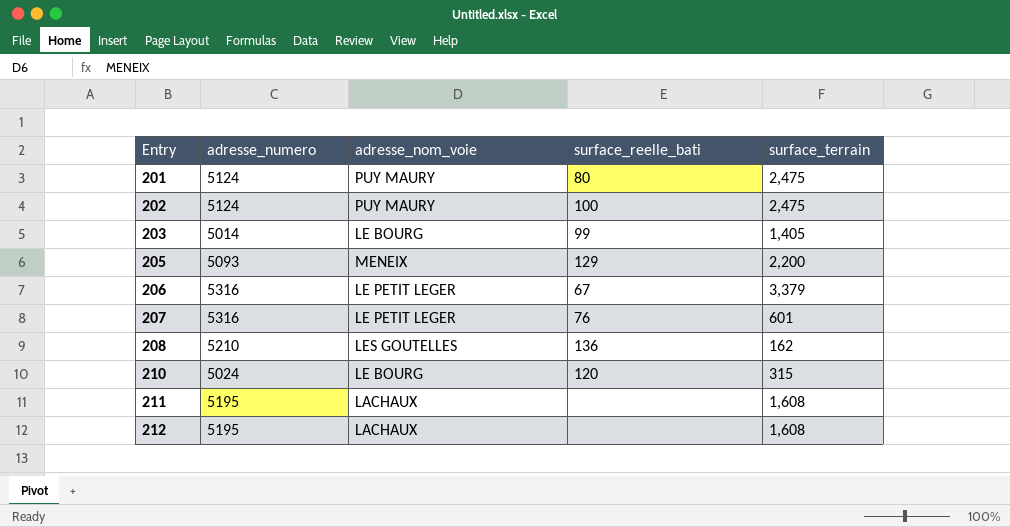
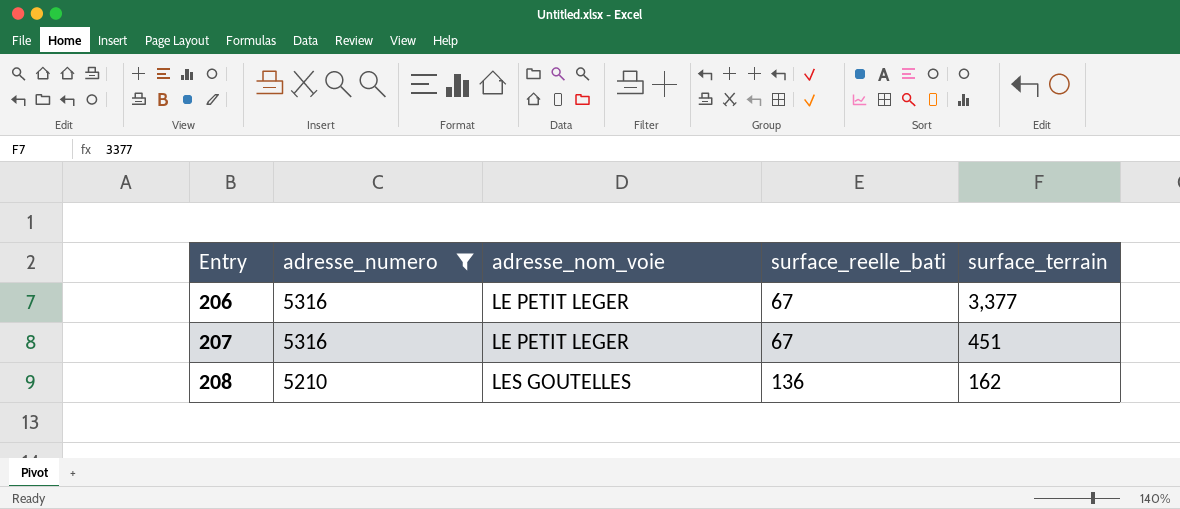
filter: none -> adresse_numero >= 5210
206 | surface_terrain: 3,379 -> 3,377
207 | surface_reelle_bati: 76 -> 67
207 | surface_terrain: 601 -> 451

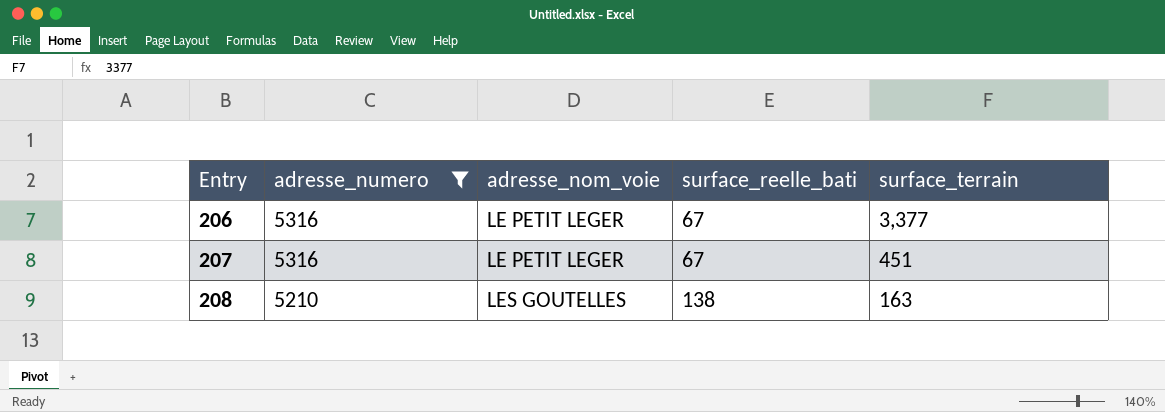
208 | surface_reelle_bati: 136 -> 138
208 | surface_terrain: 162 -> 163

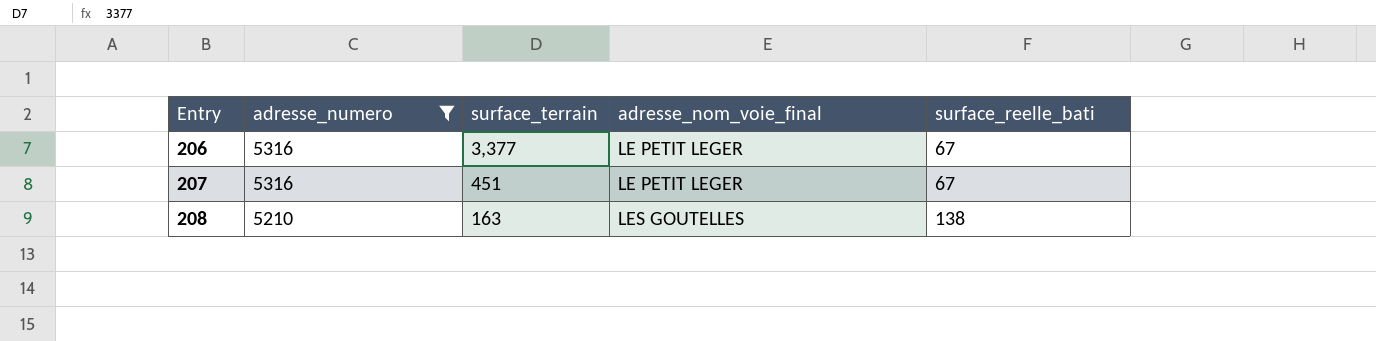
column surface_terrain | position: 5 -> 3
column name: adresse_nom_voie -> adresse_nom_voie_final

